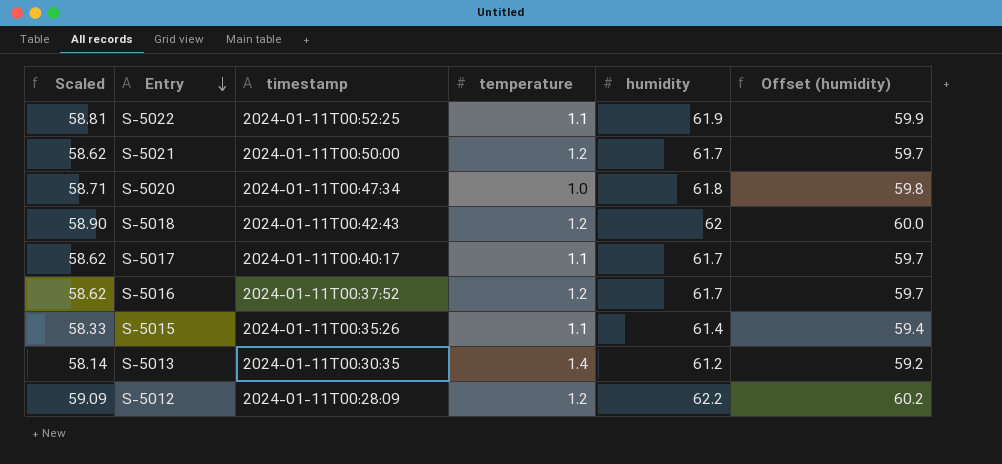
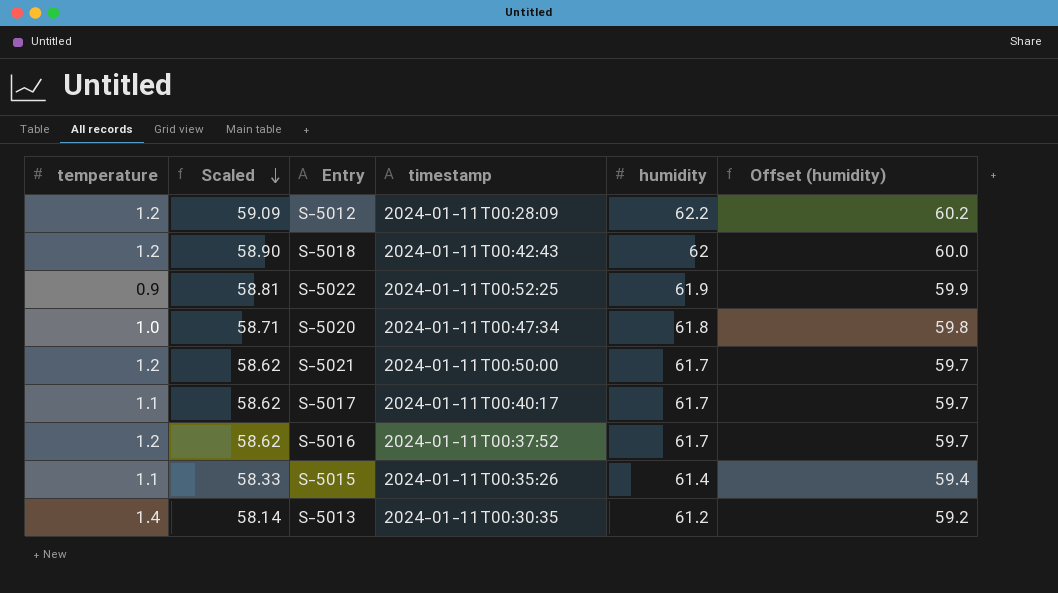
row order: Entry descending -> Scaled descending
column temperature | position: 4 -> 1
S-5022 | temperature: 1.1 -> 0.9

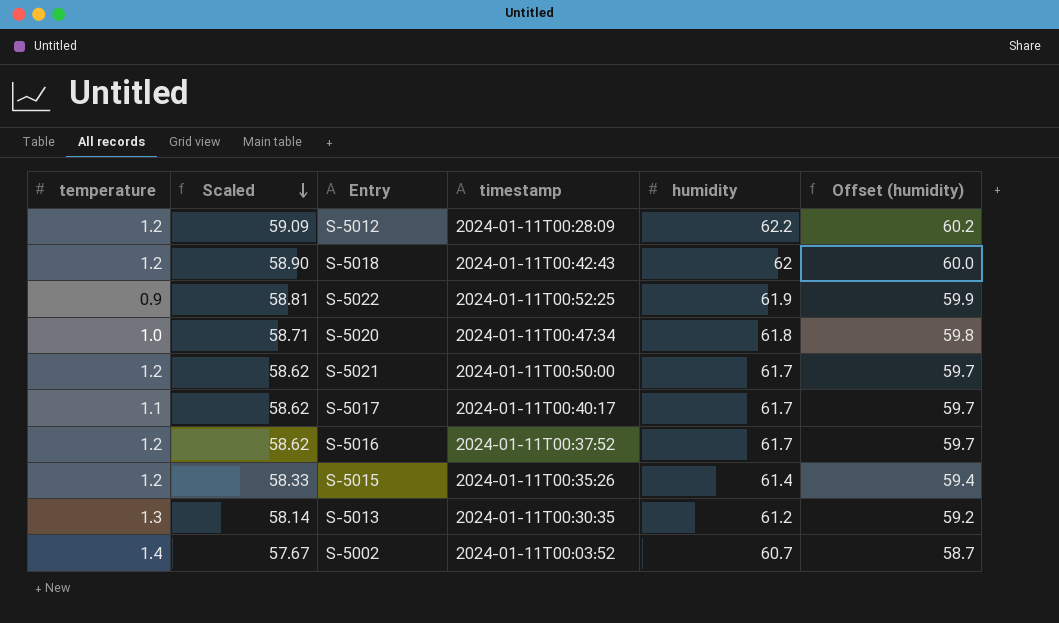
S-5015 | temperature: 1.1 -> 1.2
S-5013 | temperature: 1.4 -> 1.3
row S-5002: none -> 1.4 | 57.67 | 2024-01-11T00:03:52 | 60.7 | 58.7

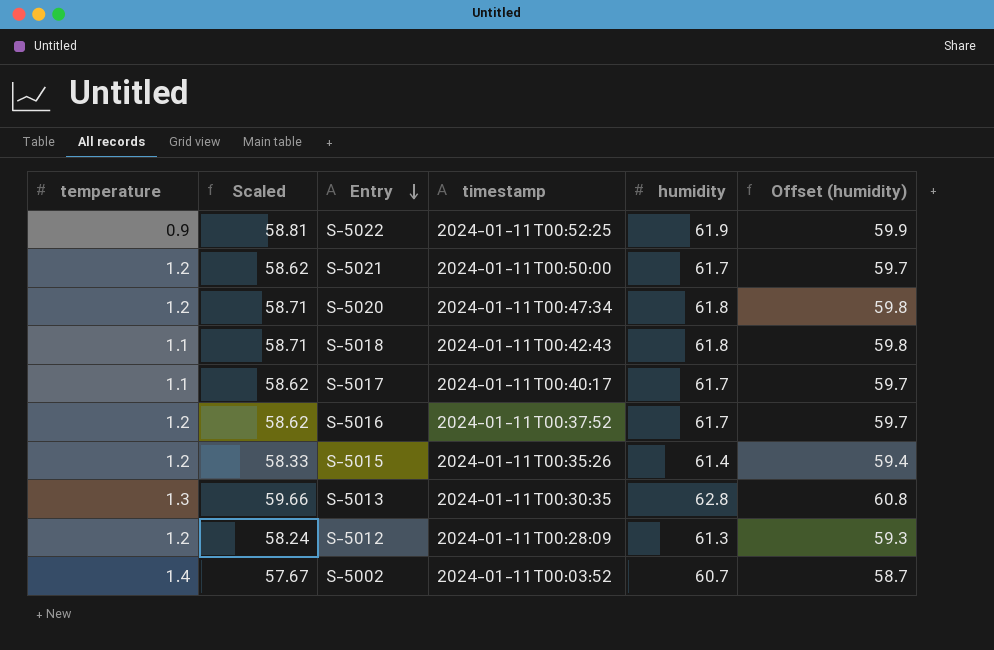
row order: Scaled descending -> Entry descending
S-5020 | temperature: 1.0 -> 1.2
S-5018 | temperature: 1.2 -> 1.1
S-5018 | Scaled: 58.90 -> 58.71
S-5018 | humidity: 62 -> 61.8
S-5018 | Offset (humidity): 60.0 -> 59.8
S-5013 | Scaled: 58.14 -> 59.66
S-5013 | humidity: 61.2 -> 62.8
S-5013 | Offset (humidity): 59.2 -> 60.8
S-5012 | Scaled: 59.09 -> 58.24
S-5012 | humidity: 62.2 -> 61.3
S-5012 | Offset (humidity): 60.2 -> 59.3

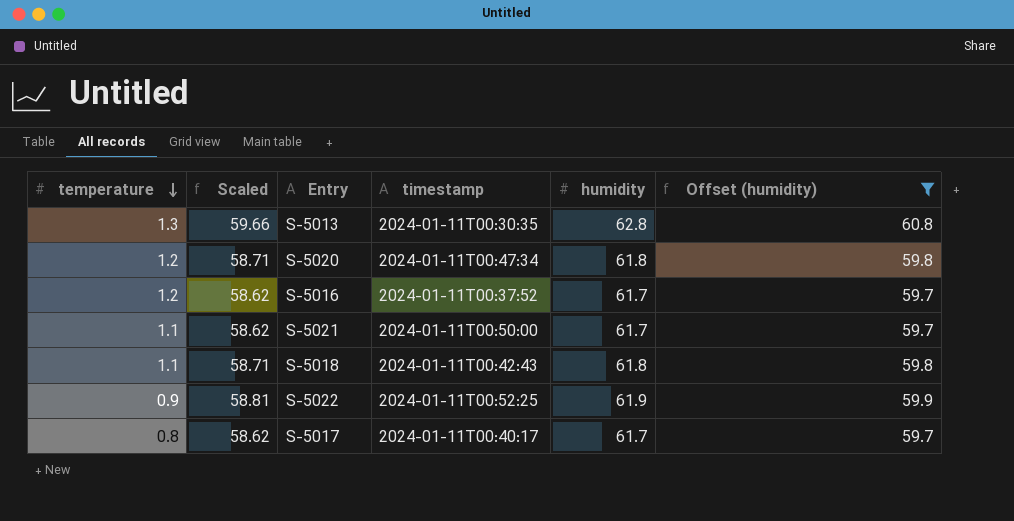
filter: none -> Offset (humidity) >= 59.7
row order: Entry descending -> temperature descending
S-5021 | temperature: 1.2 -> 1.1
S-5017 | temperature: 1.1 -> 0.8

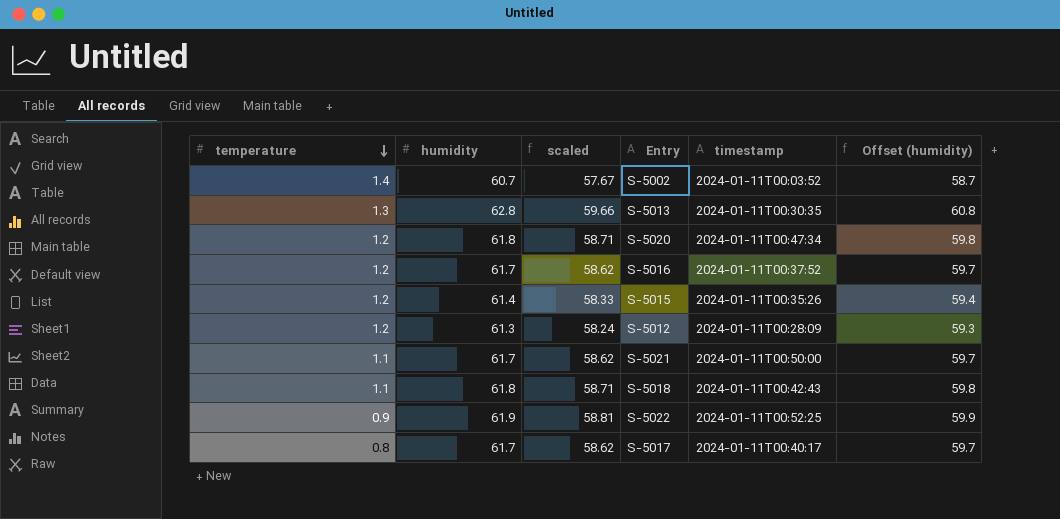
filter: Offset (humidity) >= 59.7 -> none
column humidity | position: 5 -> 2
column name: Scaled -> scaled

